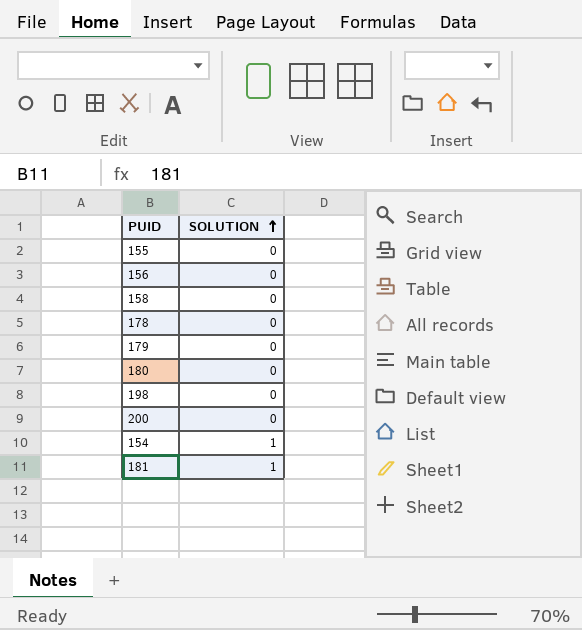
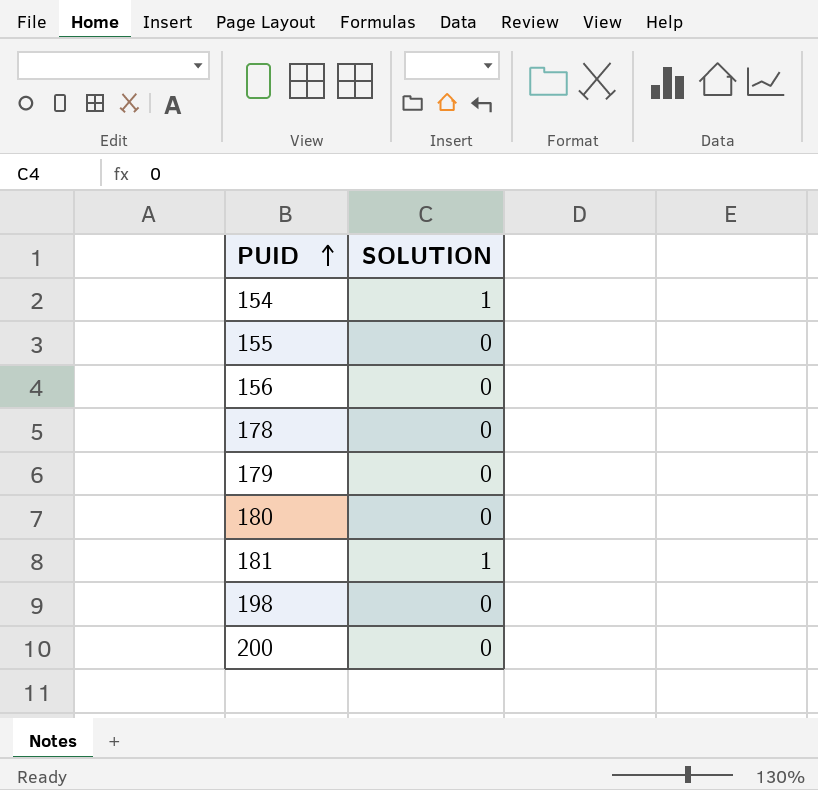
row order: SOLUTION ascending -> PUID ascending
row 158: 0 -> none

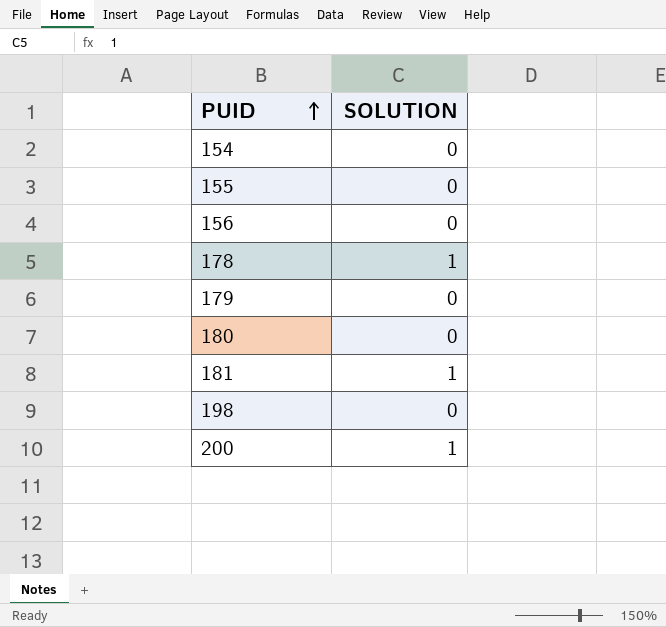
154 | SOLUTION: 1 -> 0
178 | SOLUTION: 0 -> 1
200 | SOLUTION: 0 -> 1

